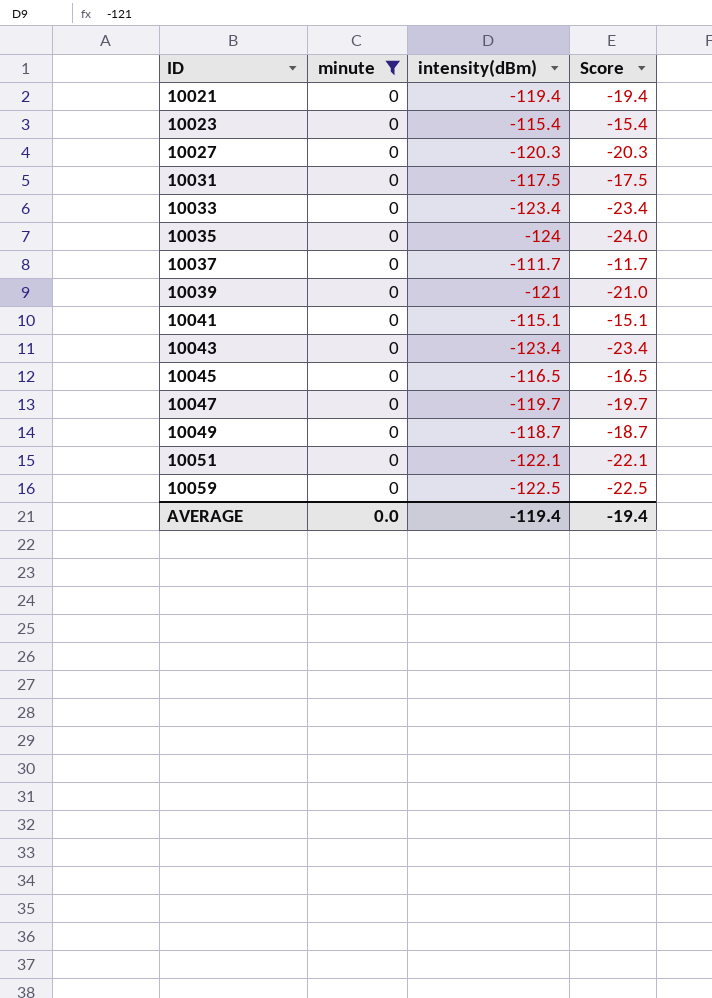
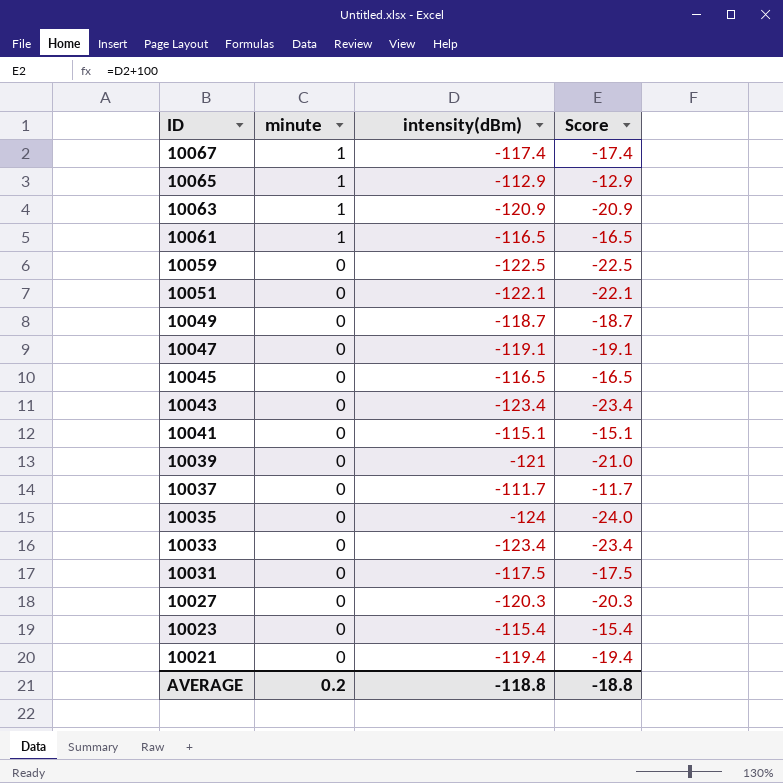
filter: minute = 0 -> none
row order: ID ascending -> ID descending
10047 | intensity(dBm): -119.7 -> -119.1
10047 | Score: -19.7 -> -19.1
AVERAGE | minute: 0.0 -> 0.2
AVERAGE | intensity(dBm): -119.4 -> -118.8
AVERAGE | Score: -19.4 -> -18.8

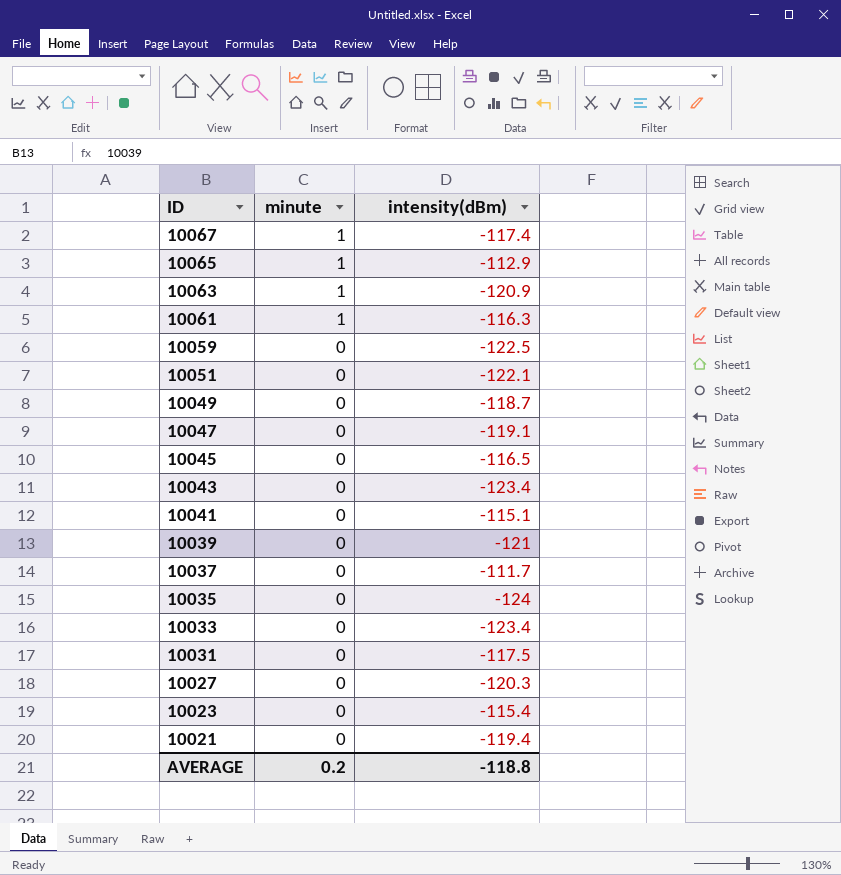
column Score | formula: [intensity(dBm)] + 100 -> none
10061 | intensity(dBm): -116.5 -> -116.3

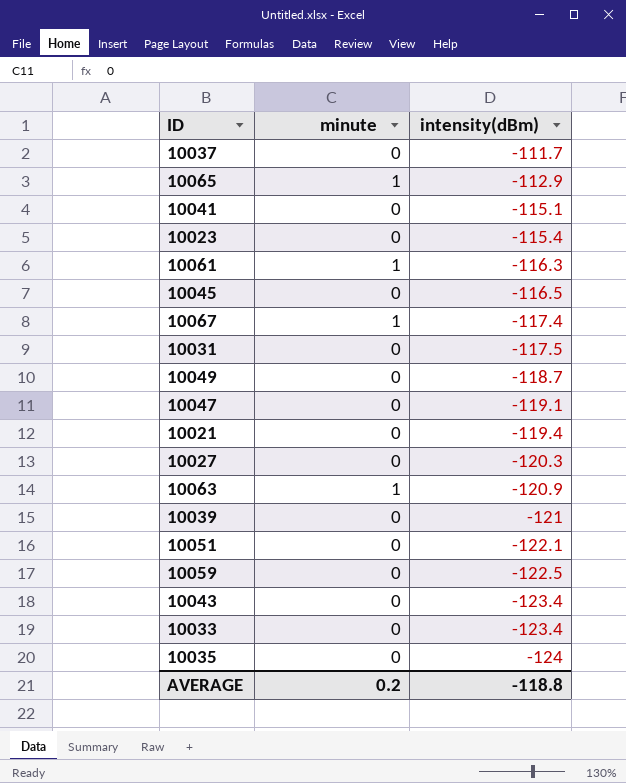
row order: ID descending -> intensity(dBm) descending

